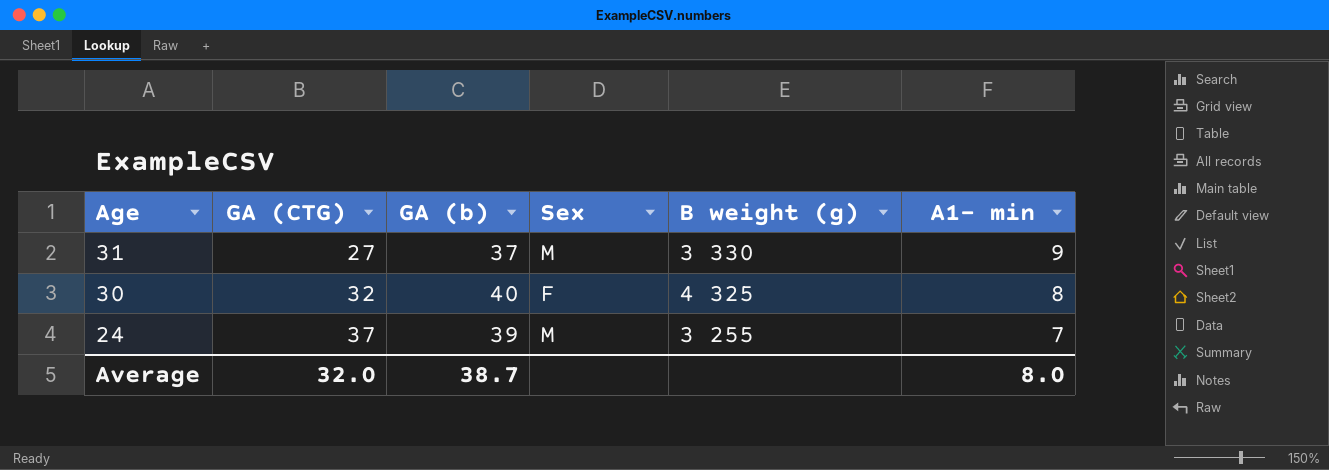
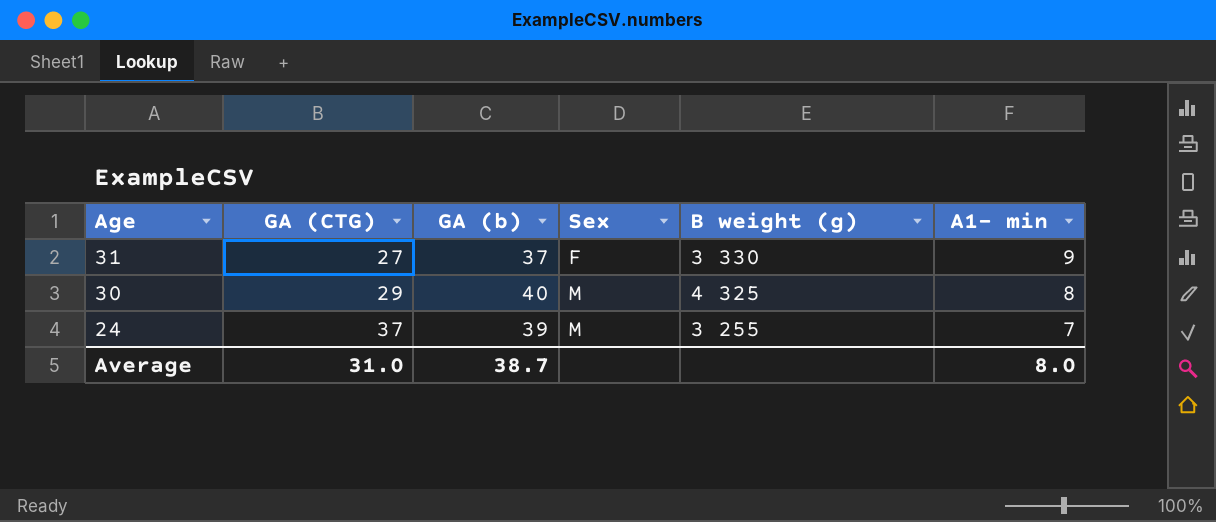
31 | Sex: M -> F
30 | GA (CTG): 32 -> 29
30 | Sex: F -> M
Average | GA (CTG): 32.0 -> 31.0

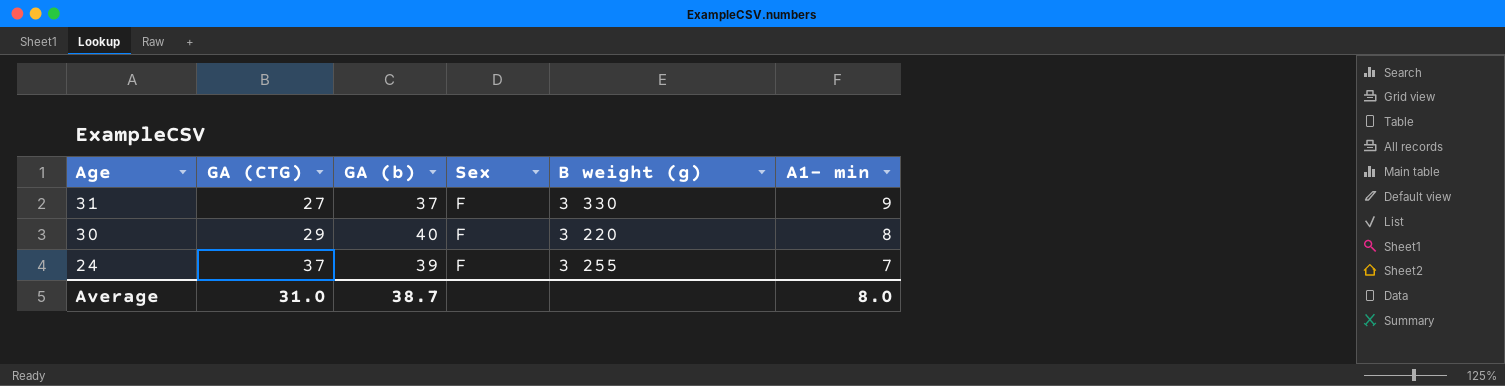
30 | Sex: M -> F
30 | B weight (g): 4 325 -> 3 220
24 | Sex: M -> F

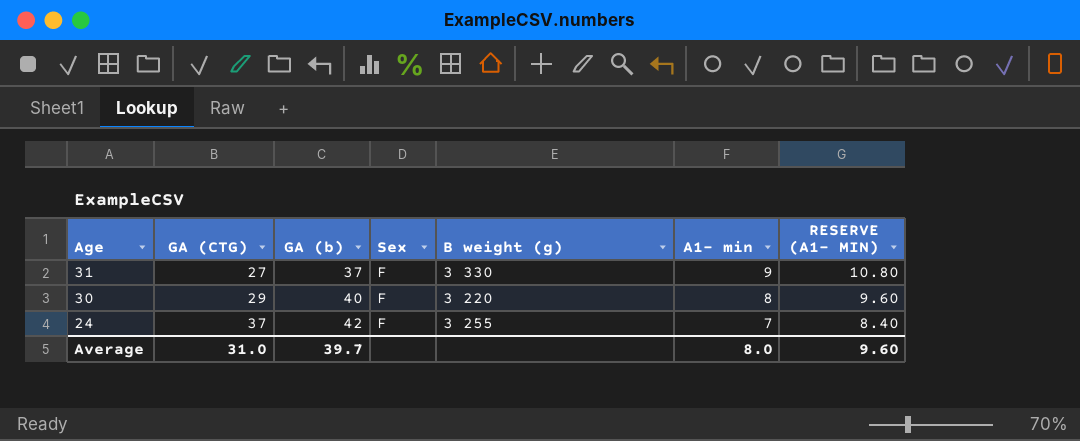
column RESERVE (A1- MIN) | formula: none -> [A1- min] * 1.2
24 | GA (b): 39 -> 42
Average | GA (b): 38.7 -> 39.7

